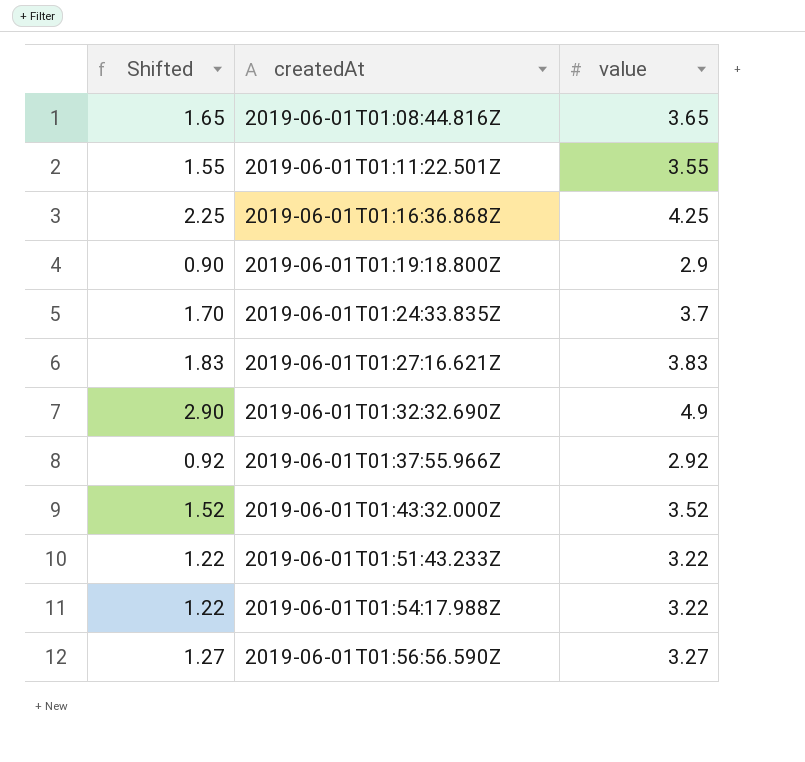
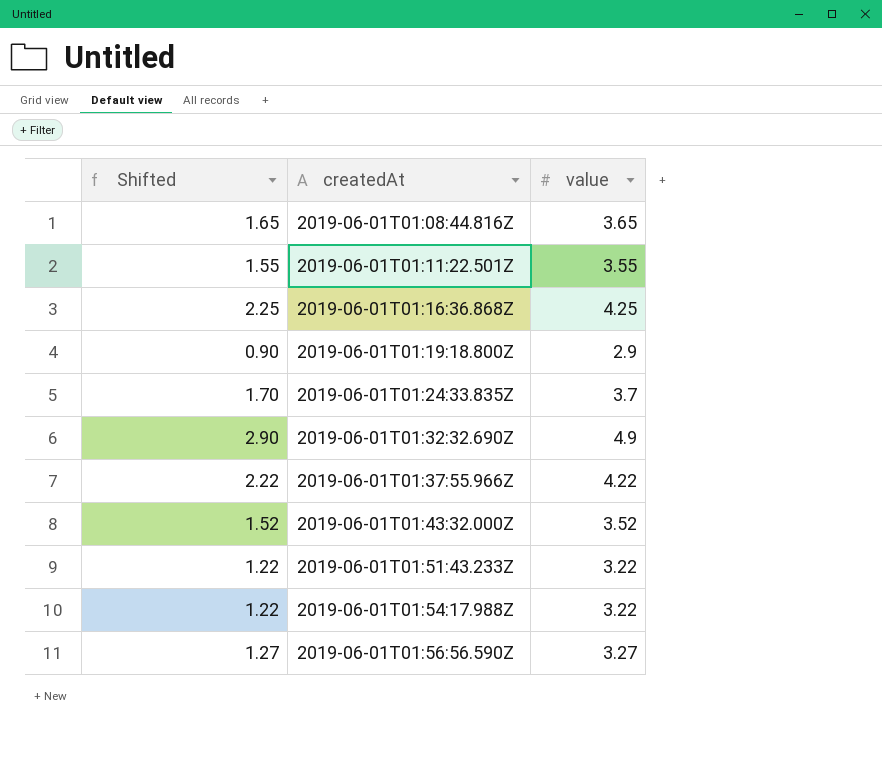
row 2019-06-01T01:27:16.621Z: 1.83 | 3.83 -> none
2019-06-01T01:37:55.966Z | Shifted: 0.92 -> 2.22
2019-06-01T01:37:55.966Z | value: 2.92 -> 4.22

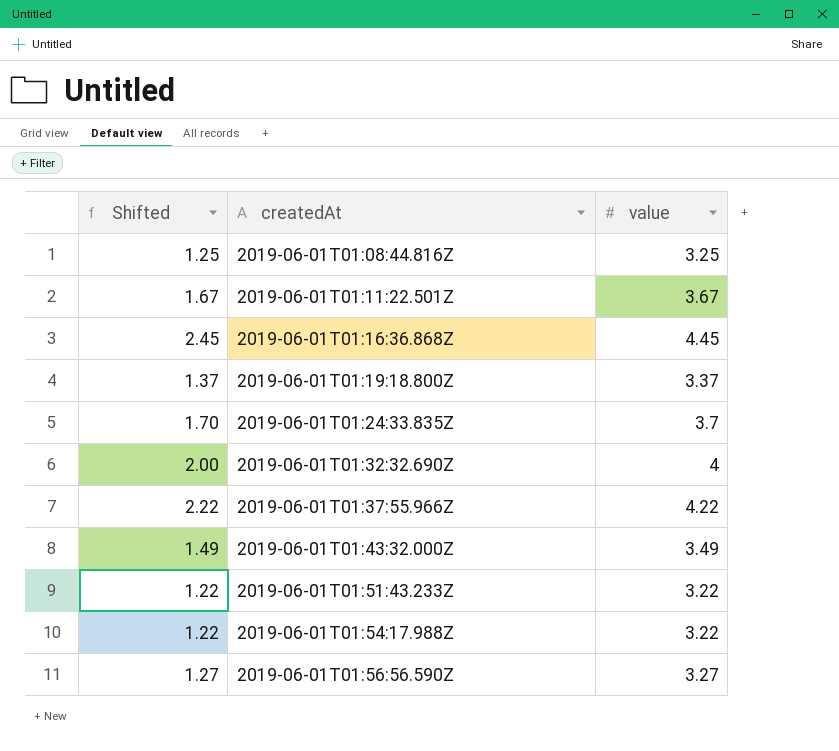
2019-06-01T01:08:44.816Z | Shifted: 1.65 -> 1.25
2019-06-01T01:08:44.816Z | value: 3.65 -> 3.25
2019-06-01T01:11:22.501Z | Shifted: 1.55 -> 1.67
2019-06-01T01:11:22.501Z | value: 3.55 -> 3.67
2019-06-01T01:16:36.868Z | Shifted: 2.25 -> 2.45
2019-06-01T01:16:36.868Z | value: 4.25 -> 4.45
2019-06-01T01:19:18.800Z | Shifted: 0.90 -> 1.37
2019-06-01T01:19:18.800Z | value: 2.9 -> 3.37
2019-06-01T01:32:32.690Z | Shifted: 2.90 -> 2.00
2019-06-01T01:32:32.690Z | value: 4.9 -> 4
2019-06-01T01:43:32.000Z | Shifted: 1.52 -> 1.49
2019-06-01T01:43:32.000Z | value: 3.52 -> 3.49

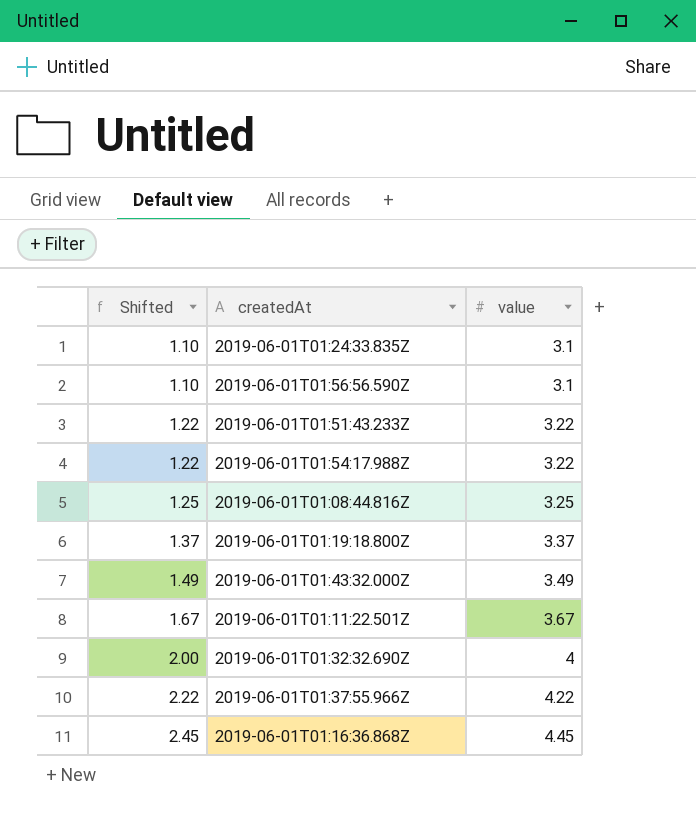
row order: createdAt ascending -> Shifted ascending
2019-06-01T01:24:33.835Z | Shifted: 1.70 -> 1.10
2019-06-01T01:24:33.835Z | value: 3.7 -> 3.1
2019-06-01T01:56:56.590Z | Shifted: 1.27 -> 1.10
2019-06-01T01:56:56.590Z | value: 3.27 -> 3.1

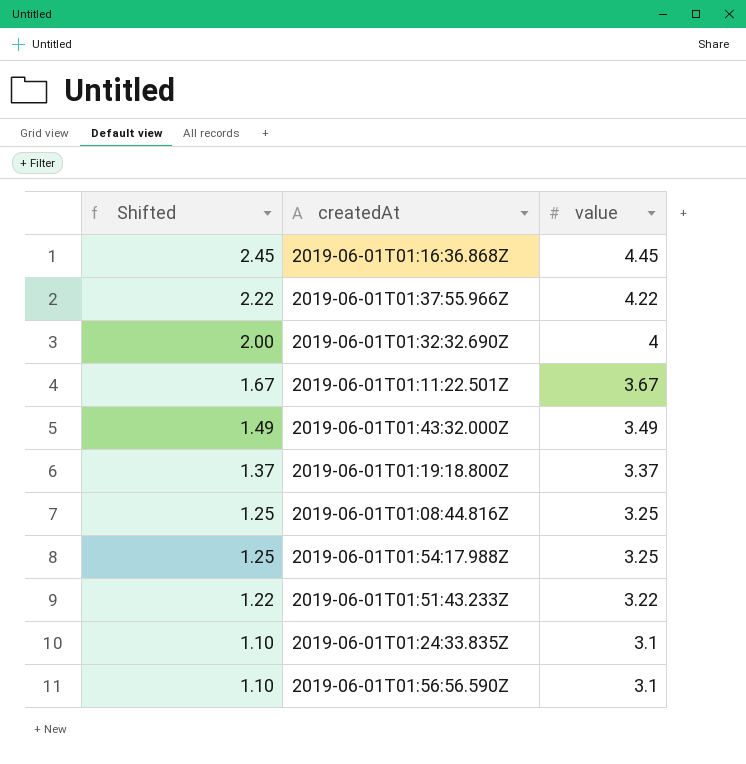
row order: Shifted ascending -> Shifted descending
2019-06-01T01:54:17.988Z | Shifted: 1.22 -> 1.25
2019-06-01T01:54:17.988Z | value: 3.22 -> 3.25

